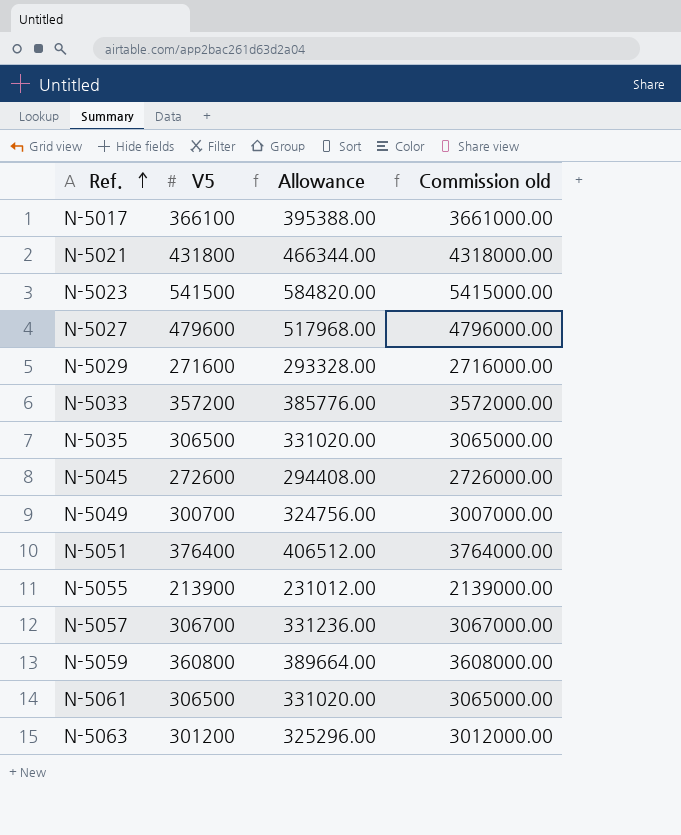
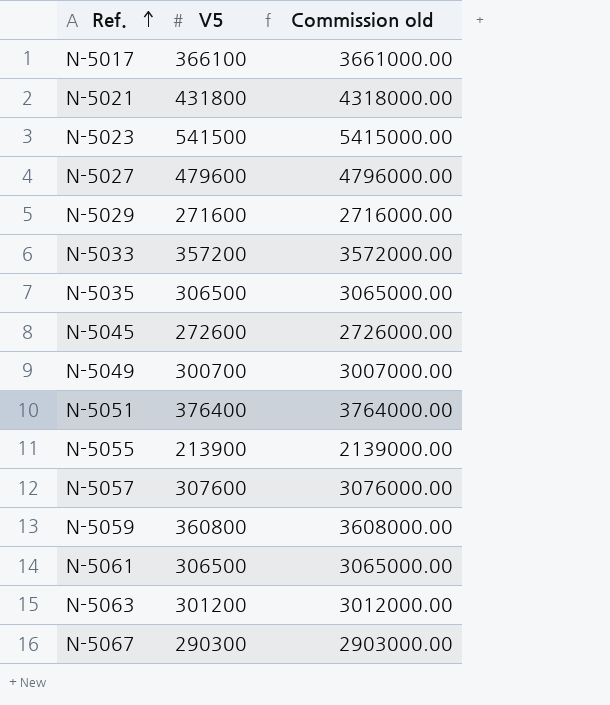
column Allowance | formula: [V5] * 1.08 -> none
N-5057 | V5: 306700 -> 307600
N-5057 | Commission old: 3067000.00 -> 3076000.00
row N-5067: none -> 290300 | 2903000.00

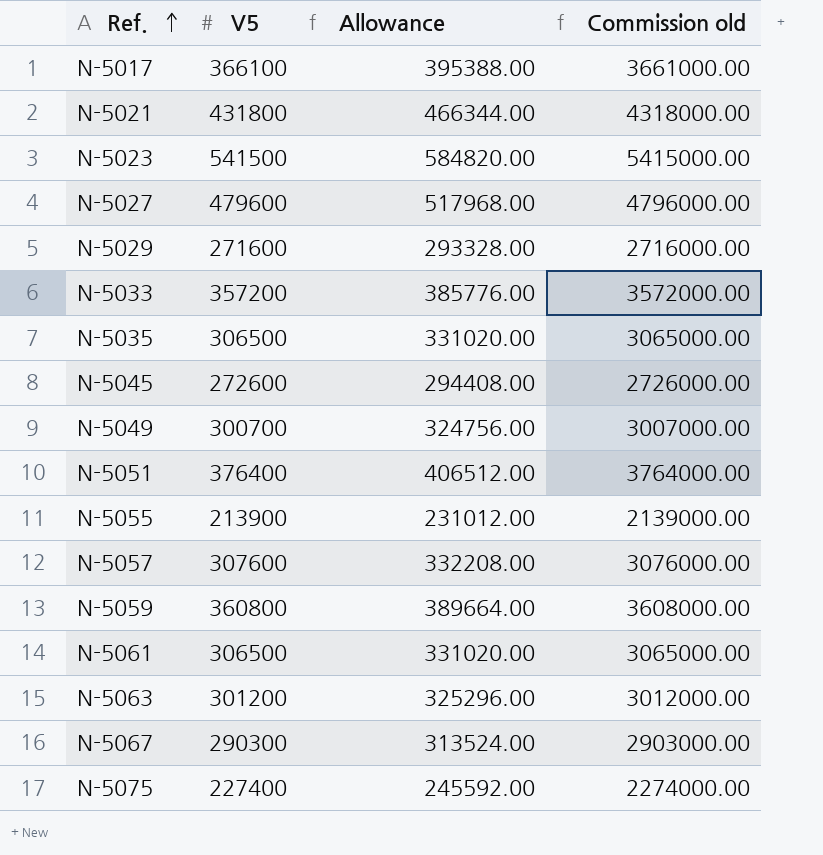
column Allowance | formula: none -> [V5] * 1.08
row N-5075: none -> 227400 | 245592.00 | 2274000.00

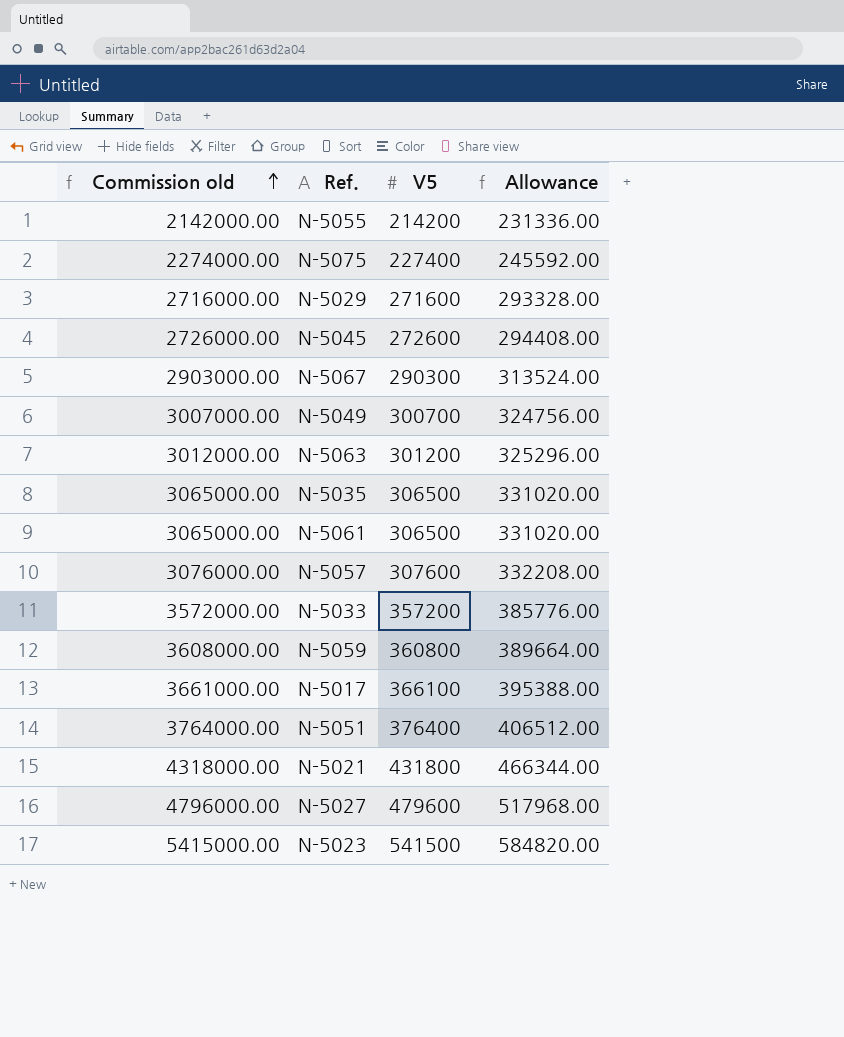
row order: Ref. ascending -> Commission old ascending
column Commission old | position: 4 -> 1
N-5055 | Commission old: 2139000.00 -> 2142000.00
N-5055 | V5: 213900 -> 214200
N-5055 | Allowance: 231012.00 -> 231336.00

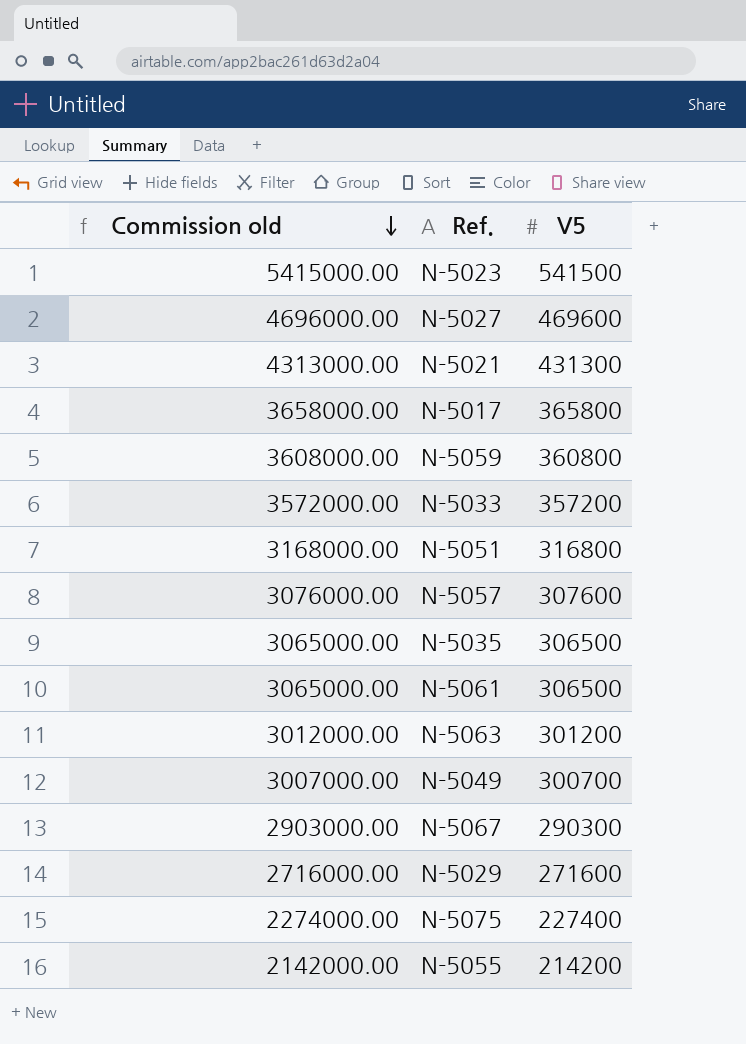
row order: Commission old ascending -> Commission old descending
column Allowance | formula: [V5] * 1.08 -> none
row N-5045: 2726000.00 | 272600 | 294408.00 -> none
N-5027 | Commission old: 4796000.00 -> 4696000.00
N-5027 | V5: 479600 -> 469600
N-5021 | Commission old: 4318000.00 -> 4313000.00
N-5021 | V5: 431800 -> 431300
N-5017 | Commission old: 3661000.00 -> 3658000.00
N-5017 | V5: 366100 -> 365800
N-5051 | Commission old: 3764000.00 -> 3168000.00
N-5051 | V5: 376400 -> 316800

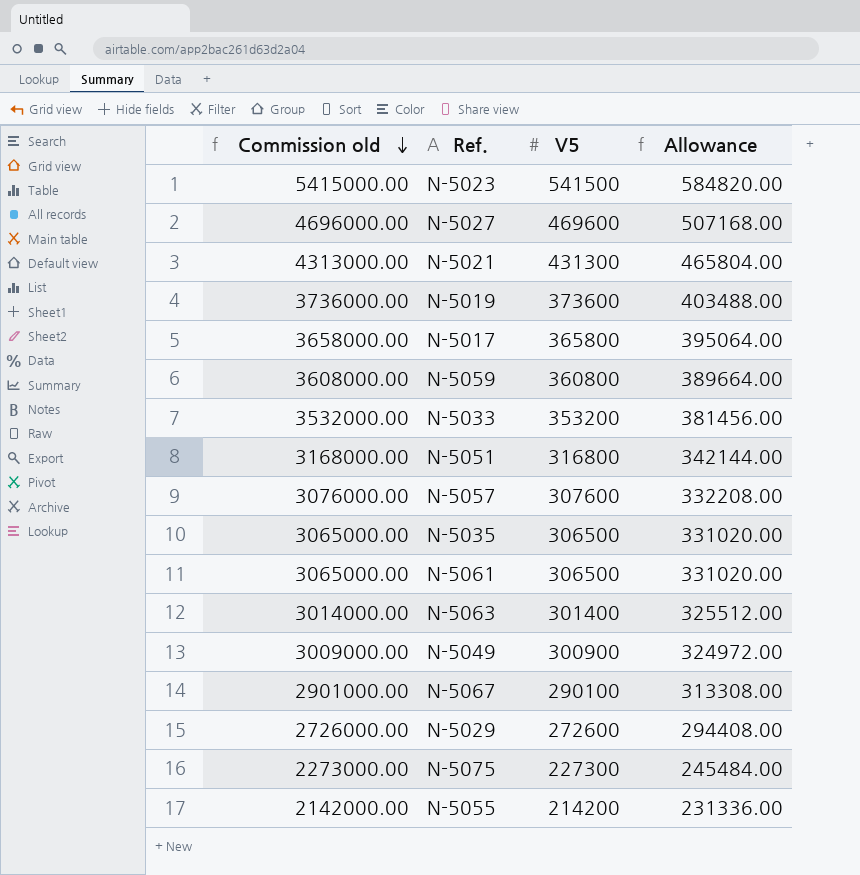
column Allowance | formula: none -> [V5] * 1.08
row N-5019: none -> 3736000.00 | 373600 | 403488.00
N-5033 | Commission old: 3572000.00 -> 3532000.00
N-5033 | V5: 357200 -> 353200
N-5063 | Commission old: 3012000.00 -> 3014000.00
N-5063 | V5: 301200 -> 301400
N-5049 | Commission old: 3007000.00 -> 3009000.00
N-5049 | V5: 300700 -> 300900
N-5067 | Commission old: 2903000.00 -> 2901000.00
N-5067 | V5: 290300 -> 290100
N-5029 | Commission old: 2716000.00 -> 2726000.00
N-5029 | V5: 271600 -> 272600
N-5075 | Commission old: 2274000.00 -> 2273000.00
N-5075 | V5: 227400 -> 227300

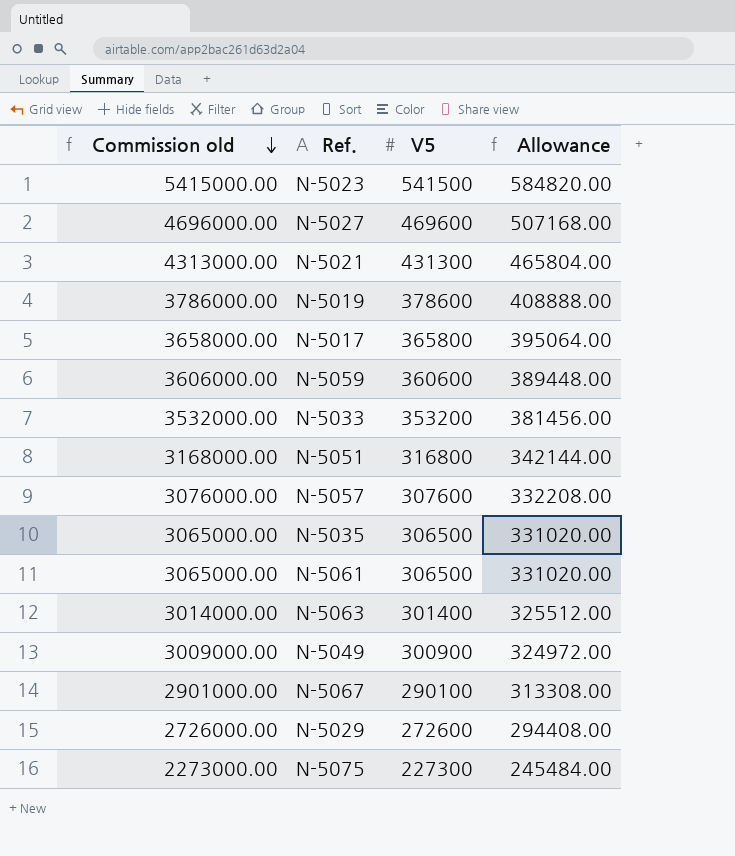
row N-5055: 2142000.00 | 214200 | 231336.00 -> none
N-5019 | Commission old: 3736000.00 -> 3786000.00
N-5019 | V5: 373600 -> 378600
N-5019 | Allowance: 403488.00 -> 408888.00
N-5059 | Commission old: 3608000.00 -> 3606000.00
N-5059 | V5: 360800 -> 360600
N-5059 | Allowance: 389664.00 -> 389448.00

